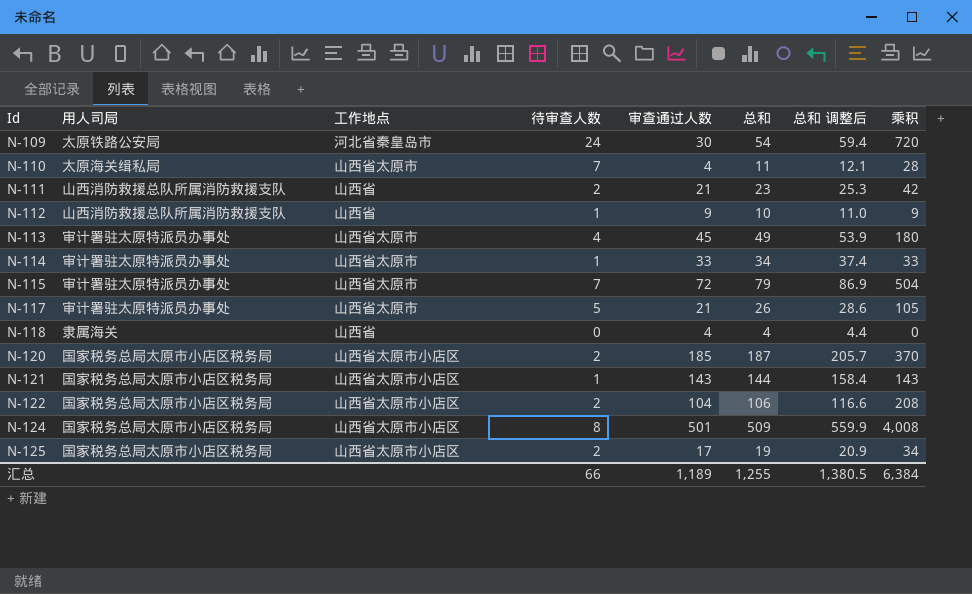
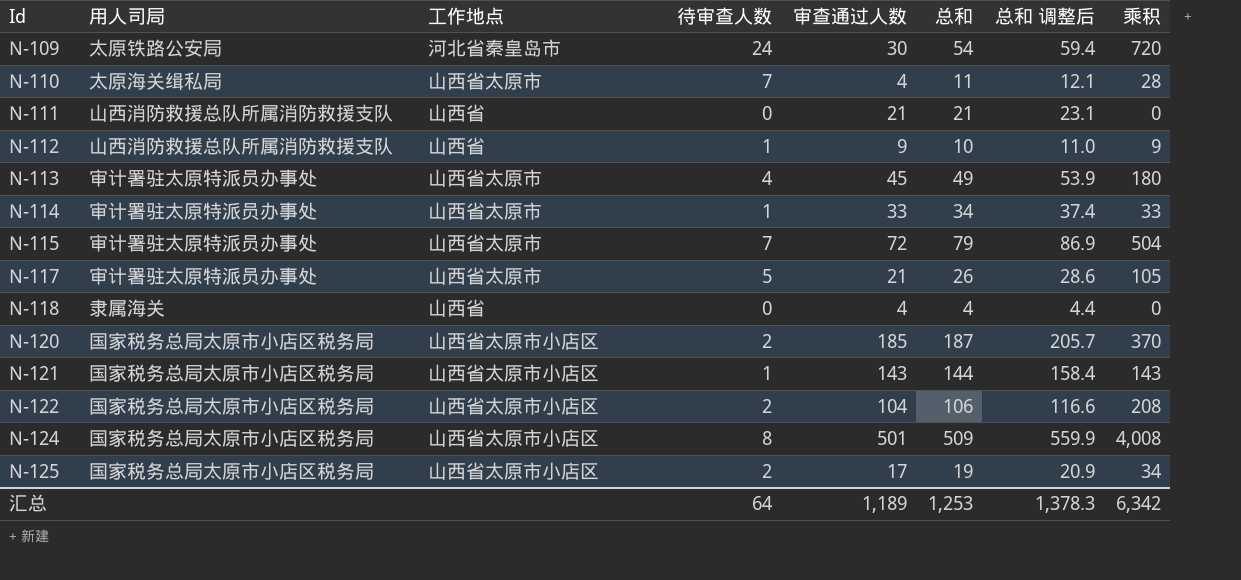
N-111 | 待审查人数: 2 -> 0
N-111 | 总和: 23 -> 21
N-111 | 总和 调整后: 25.3 -> 23.1
N-111 | 乘积: 42 -> 0
汇总 | 待审查人数: 66 -> 64
汇总 | 总和: 1,255 -> 1,253
汇总 | 总和 调整后: 1,380.5 -> 1,378.3
汇总 | 乘积: 6,384 -> 6,342

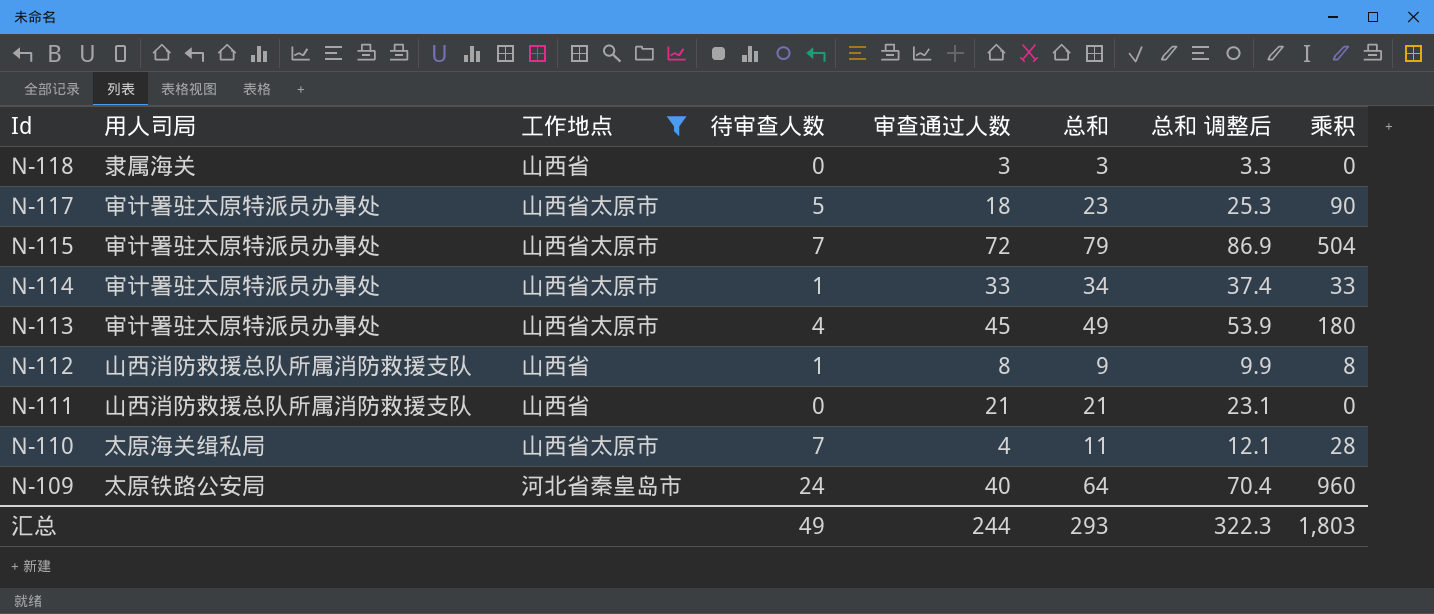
filter: none -> 工作地点 != 山西省太原市小店区
row order: Id ascending -> Id descending
N-118 | 审查通过人数: 4 -> 3
N-118 | 总和: 4 -> 3
N-118 | 总和 调整后: 4.4 -> 3.3
N-117 | 审查通过人数: 21 -> 18
N-117 | 总和: 26 -> 23
N-117 | 总和 调整后: 28.6 -> 25.3
N-117 | 乘积: 105 -> 90
N-112 | 审查通过人数: 9 -> 8
N-112 | 总和: 10 -> 9
N-112 | 总和 调整后: 11.0 -> 9.9
N-112 | 乘积: 9 -> 8
N-109 | 审查通过人数: 30 -> 40
N-109 | 总和: 54 -> 64
N-109 | 总和 调整后: 59.4 -> 70.4
N-109 | 乘积: 720 -> 960
汇总 | 待审查人数: 64 -> 49
汇总 | 审查通过人数: 1,189 -> 244
汇总 | 总和: 1,253 -> 293
汇总 | 总和 调整后: 1,378.3 -> 322.3
汇总 | 乘积: 6,342 -> 1,803

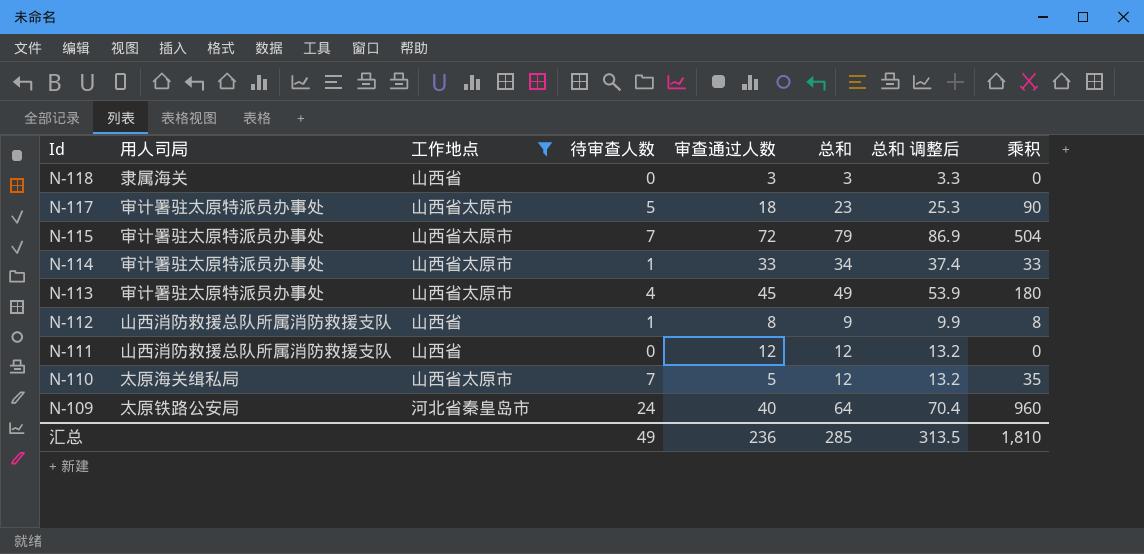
N-111 | 审查通过人数: 21 -> 12
N-111 | 总和: 21 -> 12
N-111 | 总和 调整后: 23.1 -> 13.2
N-110 | 审查通过人数: 4 -> 5
N-110 | 总和: 11 -> 12
N-110 | 总和 调整后: 12.1 -> 13.2
N-110 | 乘积: 28 -> 35
汇总 | 审查通过人数: 244 -> 236
汇总 | 总和: 293 -> 285
汇总 | 总和 调整后: 322.3 -> 313.5
汇总 | 乘积: 1,803 -> 1,810

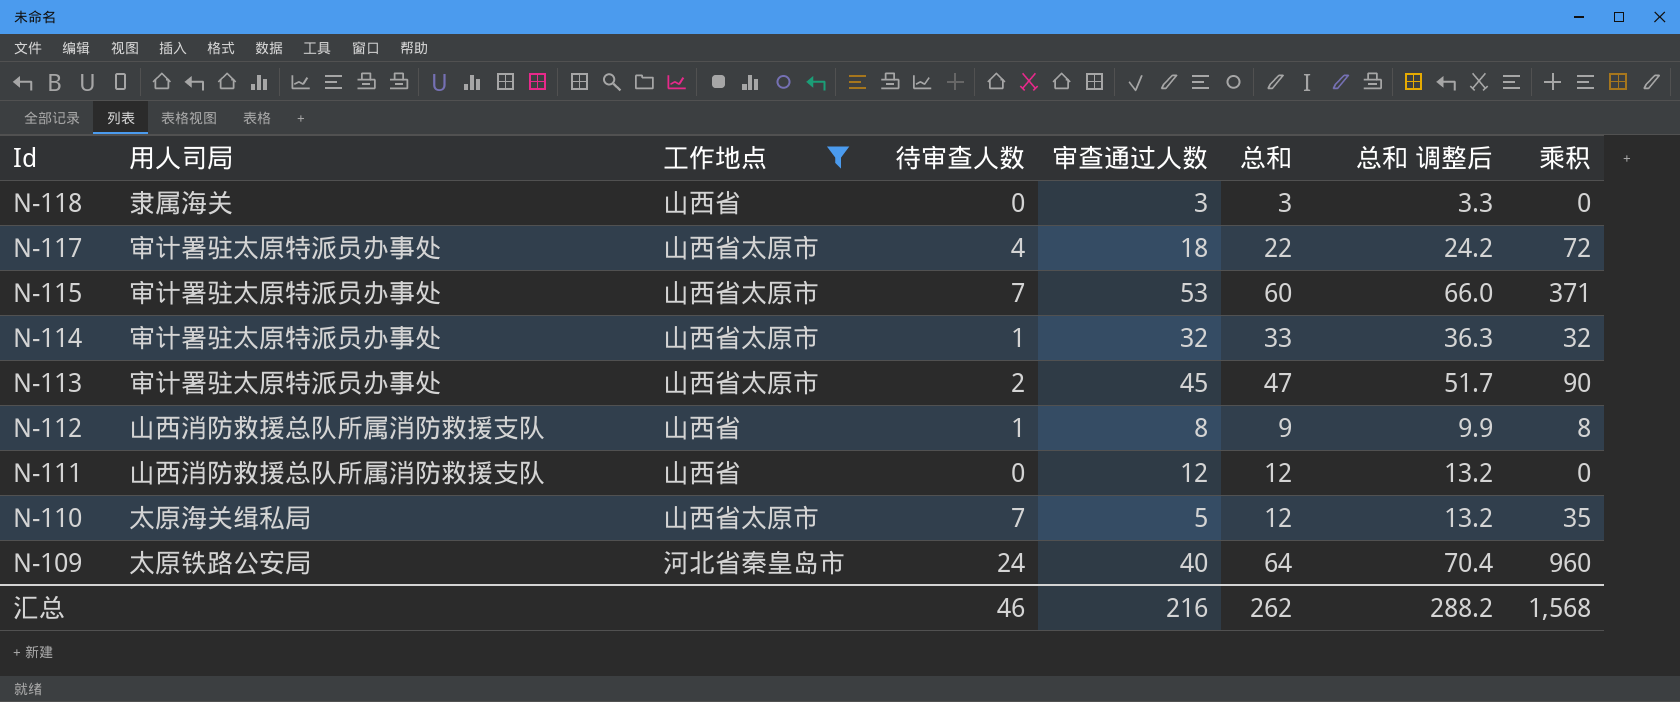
N-117 | 待审查人数: 5 -> 4
N-117 | 总和: 23 -> 22
N-117 | 总和 调整后: 25.3 -> 24.2
N-117 | 乘积: 90 -> 72
N-115 | 审查通过人数: 72 -> 53
N-115 | 总和: 79 -> 60
N-115 | 总和 调整后: 86.9 -> 66.0
N-115 | 乘积: 504 -> 371
N-114 | 审查通过人数: 33 -> 32
N-114 | 总和: 34 -> 33
N-114 | 总和 调整后: 37.4 -> 36.3
N-114 | 乘积: 33 -> 32
N-113 | 待审查人数: 4 -> 2
N-113 | 总和: 49 -> 47
N-113 | 总和 调整后: 53.9 -> 51.7
N-113 | 乘积: 180 -> 90
汇总 | 待审查人数: 49 -> 46
汇总 | 审查通过人数: 236 -> 216
汇总 | 总和: 285 -> 262
汇总 | 总和 调整后: 313.5 -> 288.2
汇总 | 乘积: 1,810 -> 1,568

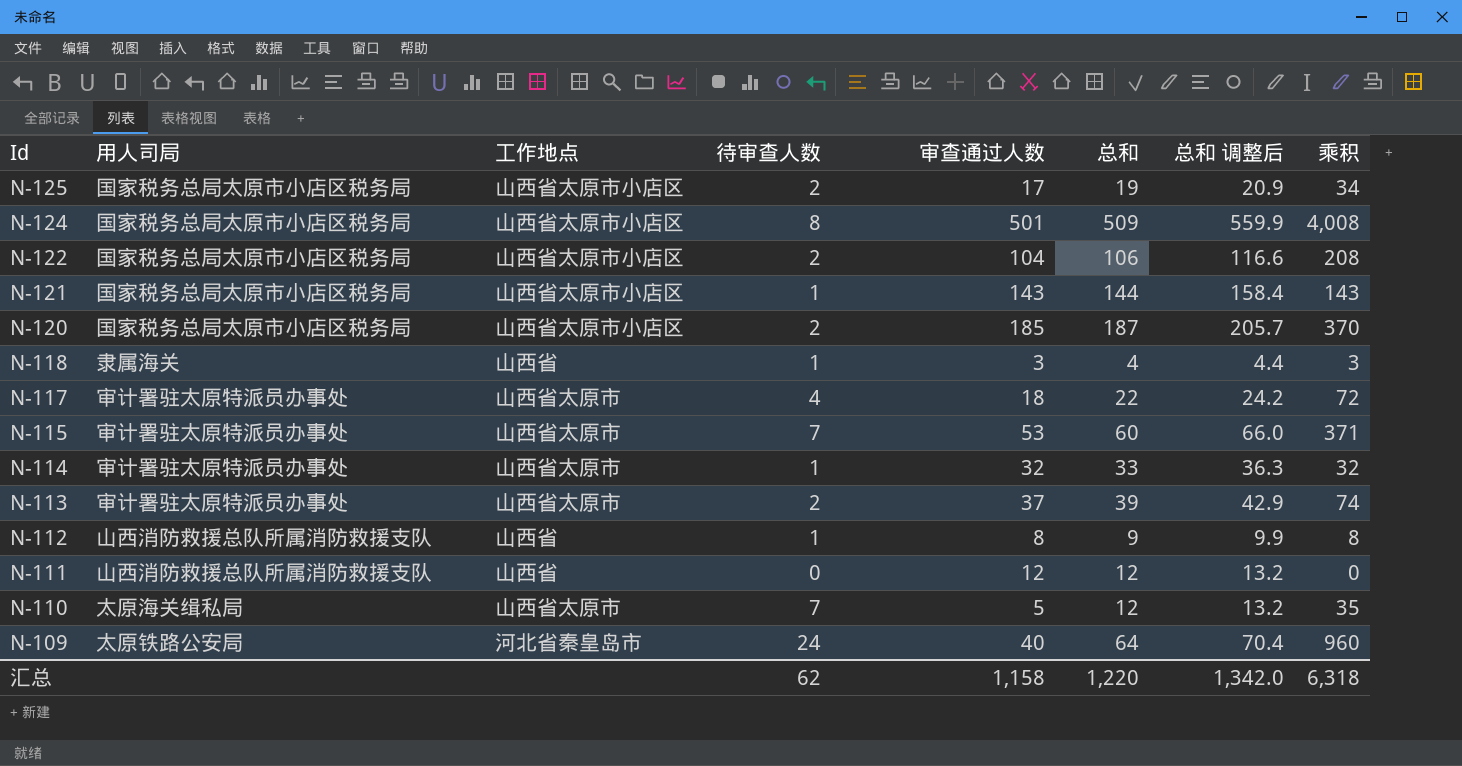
filter: 工作地点 != 山西省太原市小店区 -> none
N-118 | 待审查人数: 0 -> 1
N-118 | 总和: 3 -> 4
N-118 | 总和 调整后: 3.3 -> 4.4
N-118 | 乘积: 0 -> 3
N-113 | 审查通过人数: 45 -> 37
N-113 | 总和: 47 -> 39
N-113 | 总和 调整后: 51.7 -> 42.9
N-113 | 乘积: 90 -> 74
汇总 | 待审查人数: 46 -> 62
汇总 | 审查通过人数: 216 -> 1,158
汇总 | 总和: 262 -> 1,220
汇总 | 总和 调整后: 288.2 -> 1,342.0
汇总 | 乘积: 1,568 -> 6,318

